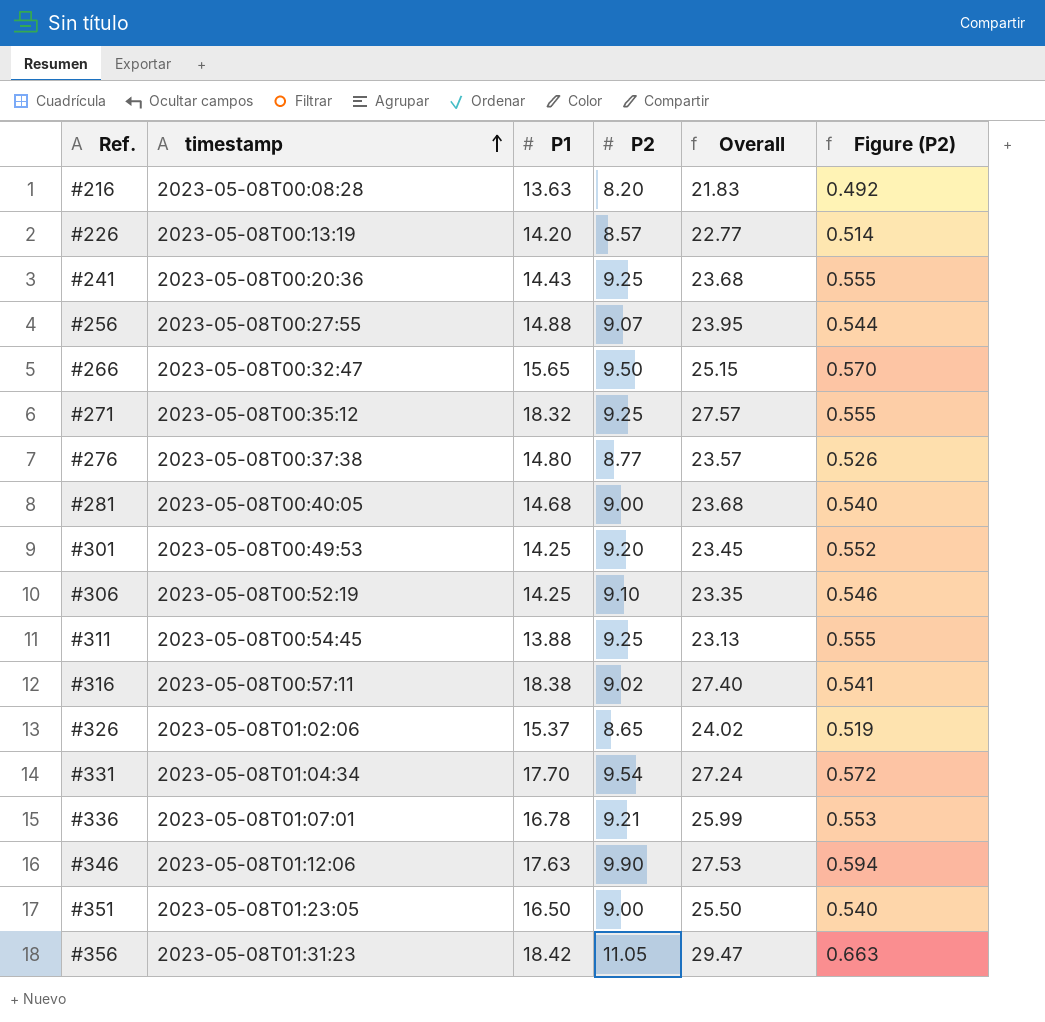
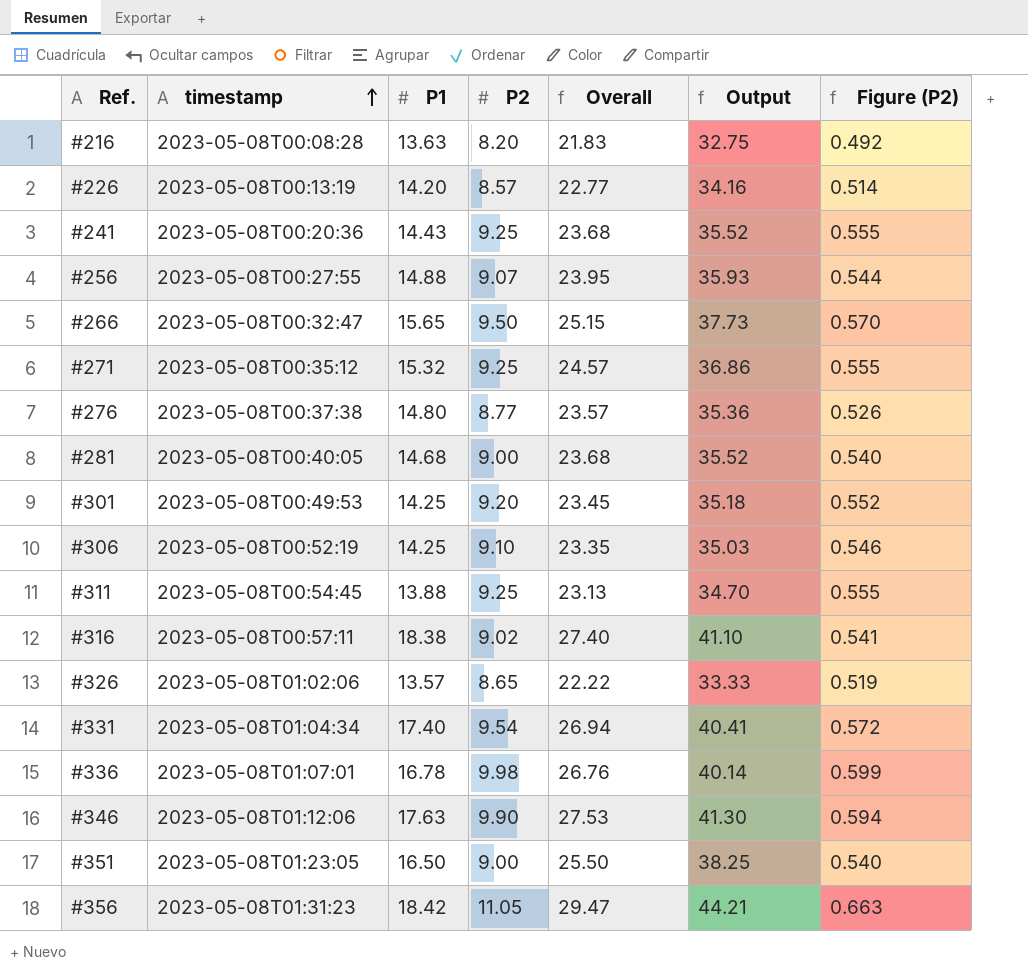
column Output | formula: none -> [Overall] * 1.5
#271 | P1: 18.32 -> 15.32
#271 | Overall: 27.57 -> 24.57
#326 | P1: 15.37 -> 13.57
#326 | Overall: 24.02 -> 22.22
#331 | P1: 17.70 -> 17.40
#331 | Overall: 27.24 -> 26.94
#336 | P2: 9.21 -> 9.98
#336 | Overall: 25.99 -> 26.76
#336 | Figure (P2): 0.553 -> 0.599

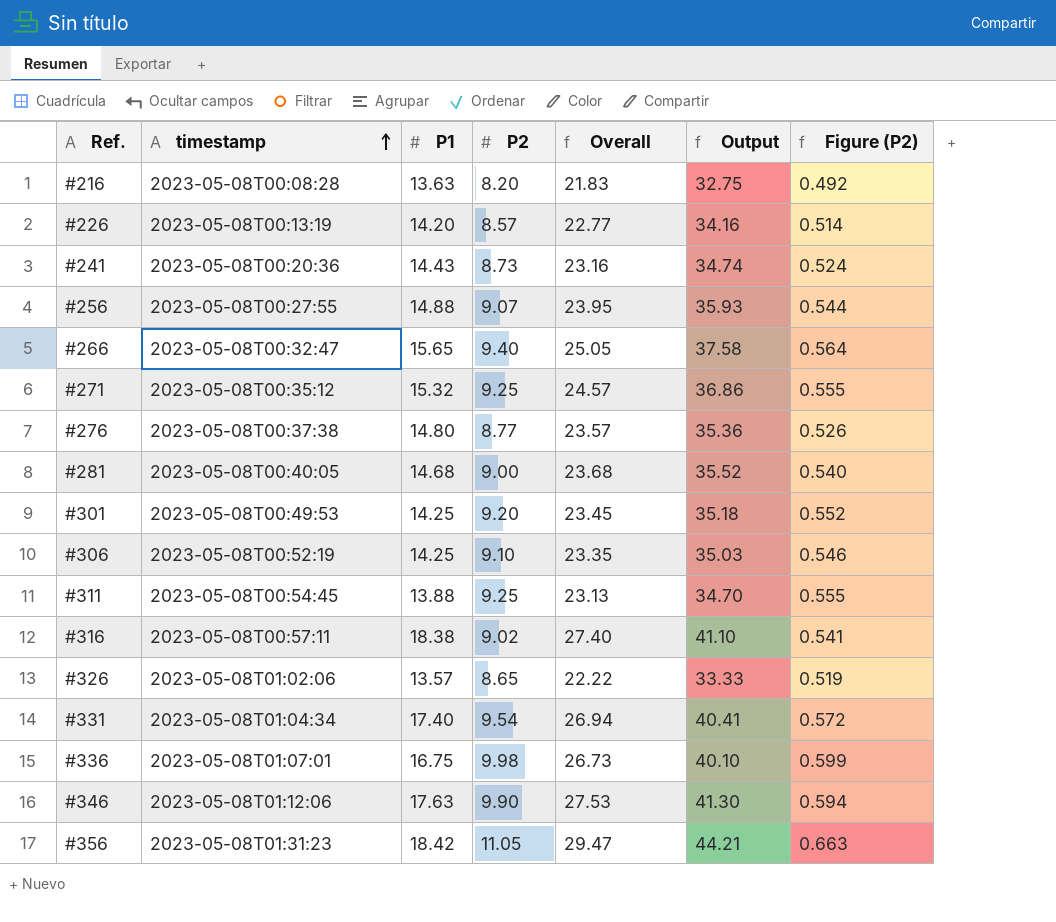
row #351: 2023-05-08T01:23:05 | 16.50 | 9.00 | 25.50 | 38.25 | 0.540 -> none
#241 | P2: 9.25 -> 8.73
#241 | Overall: 23.68 -> 23.16
#241 | Output: 35.52 -> 34.74
#241 | Figure (P2): 0.555 -> 0.524
#266 | P2: 9.50 -> 9.40
#266 | Overall: 25.15 -> 25.05
#266 | Output: 37.73 -> 37.58
#266 | Figure (P2): 0.570 -> 0.564
#336 | P1: 16.78 -> 16.75
#336 | Overall: 26.76 -> 26.73
#336 | Output: 40.14 -> 40.10

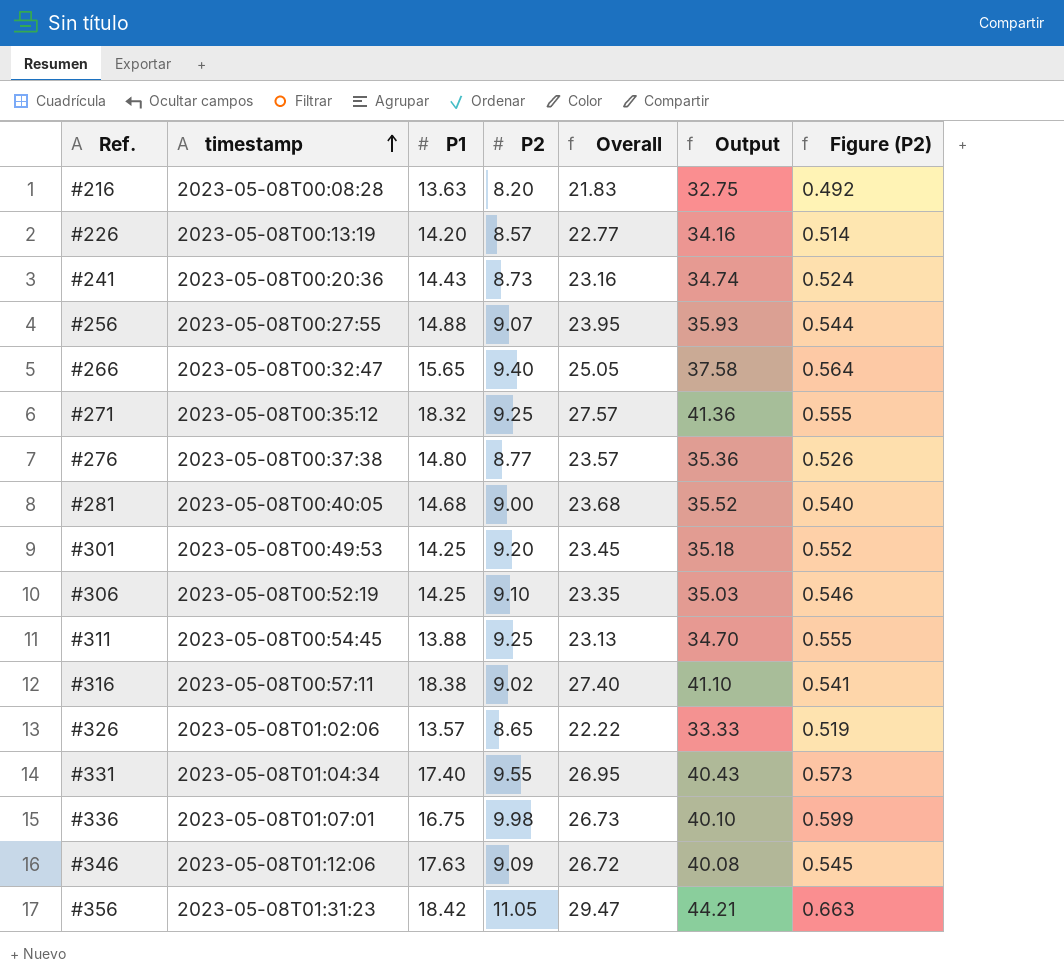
#271 | P1: 15.32 -> 18.32
#271 | Overall: 24.57 -> 27.57
#271 | Output: 36.86 -> 41.36
#331 | P2: 9.54 -> 9.55
#331 | Overall: 26.94 -> 26.95
#331 | Output: 40.41 -> 40.43
#331 | Figure (P2): 0.572 -> 0.573
#346 | P2: 9.90 -> 9.09
#346 | Overall: 27.53 -> 26.72
#346 | Output: 41.30 -> 40.08
#346 | Figure (P2): 0.594 -> 0.545

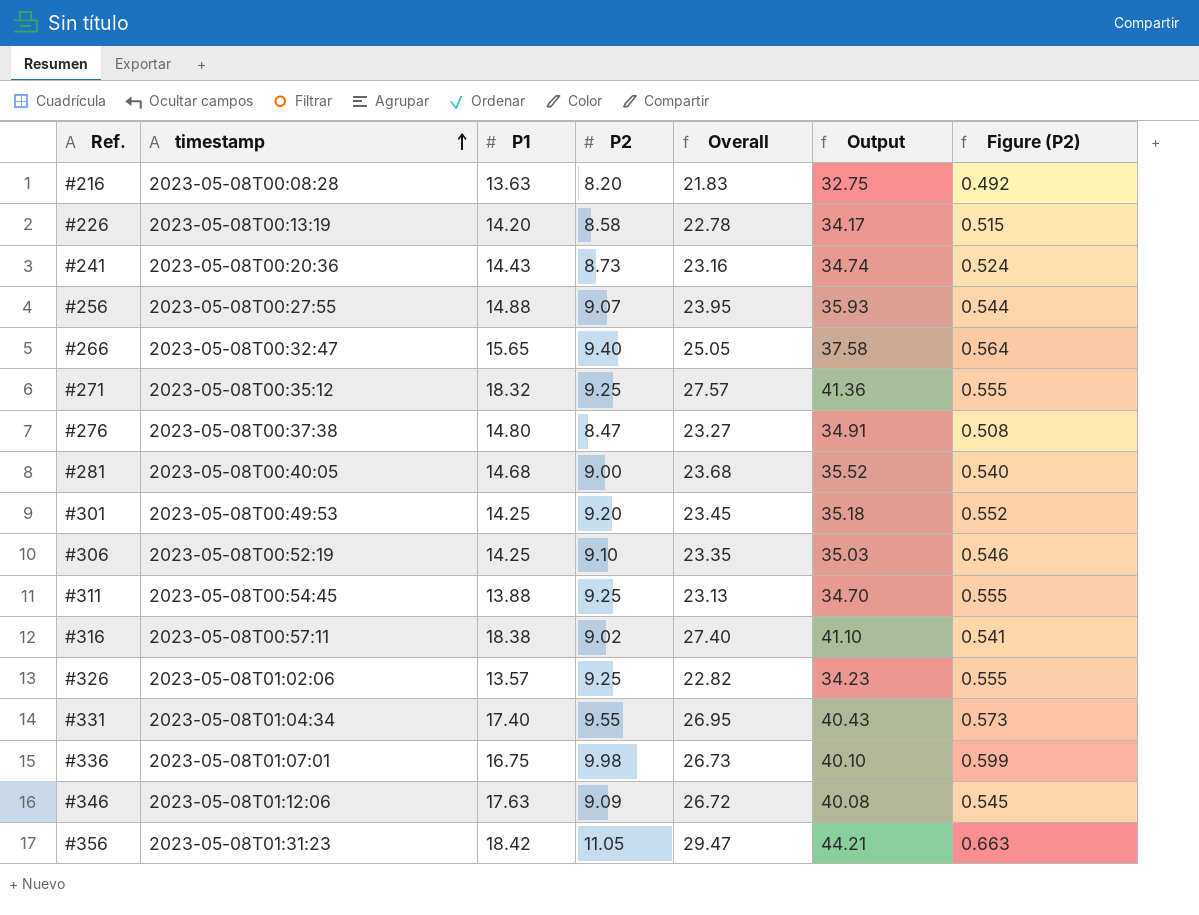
#226 | P2: 8.57 -> 8.58
#226 | Overall: 22.77 -> 22.78
#226 | Output: 34.16 -> 34.17
#226 | Figure (P2): 0.514 -> 0.515
#276 | P2: 8.77 -> 8.47
#276 | Overall: 23.57 -> 23.27
#276 | Output: 35.36 -> 34.91
#276 | Figure (P2): 0.526 -> 0.508
#326 | P2: 8.65 -> 9.25
#326 | Overall: 22.22 -> 22.82
#326 | Output: 33.33 -> 34.23
#326 | Figure (P2): 0.519 -> 0.555

